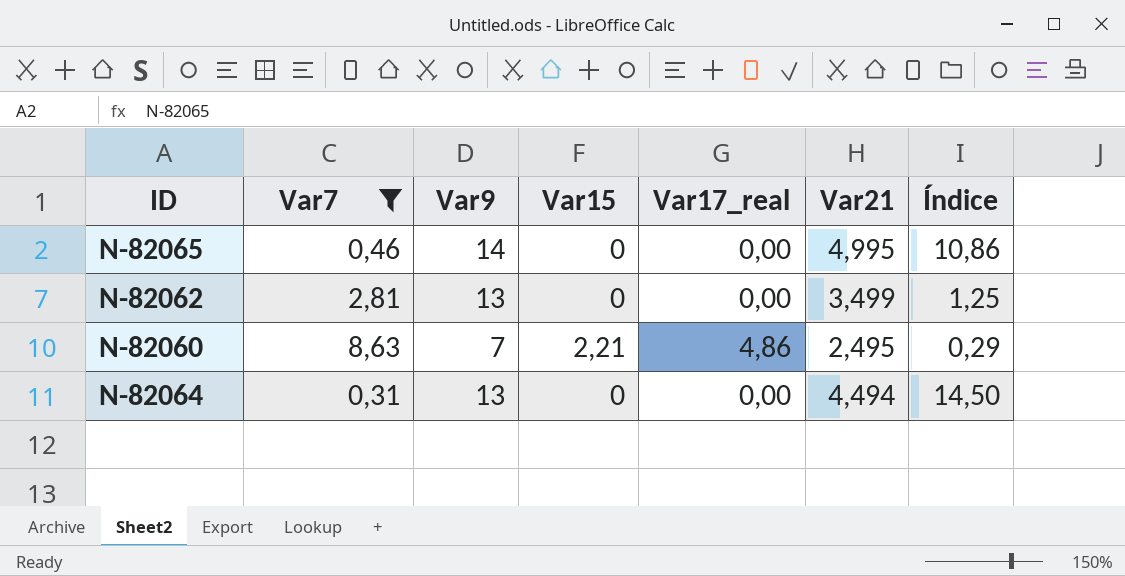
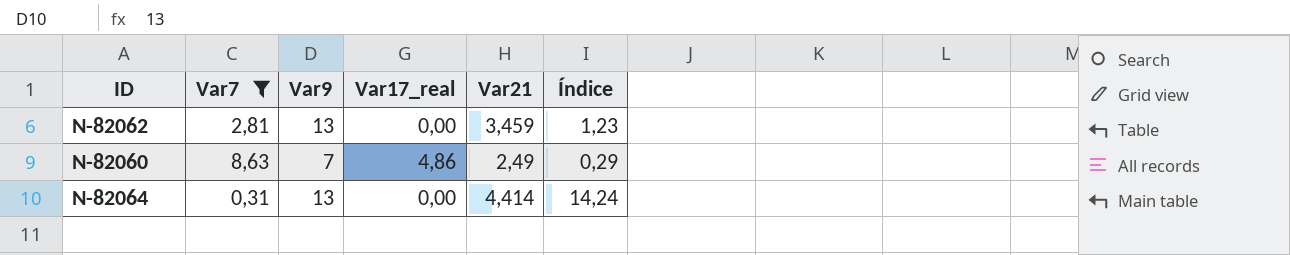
column Var15 | position: 4 -> none
row N-82065: 0,46 | 14 | 0 | 0,00 | 4,995 | 10,86 -> none
N-82062 | Var21: 3,499 -> 3,459
N-82062 | Índice: 1,25 -> 1,23
N-82060 | Var21: 2,495 -> 2,49
N-82064 | Var21: 4,494 -> 4,414
N-82064 | Índice: 14,50 -> 14,24

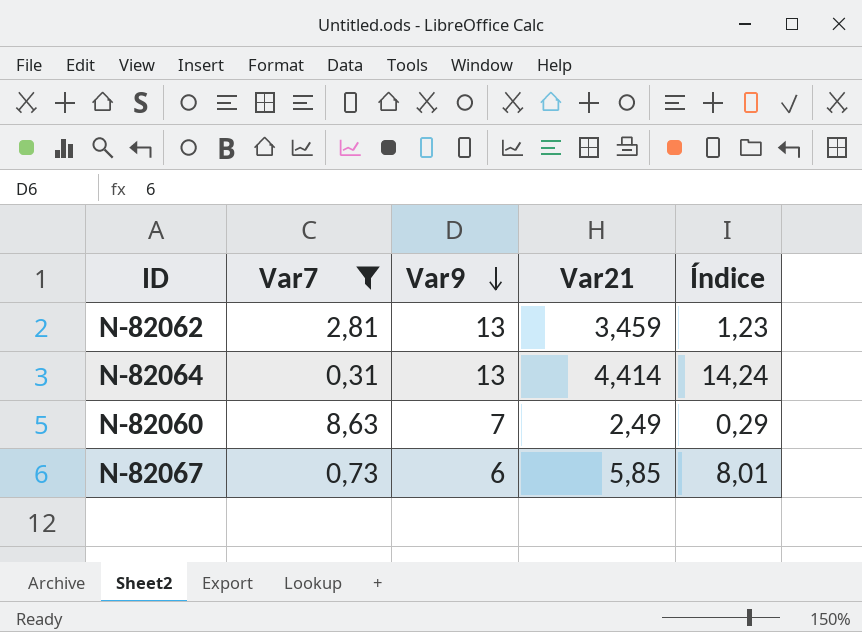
row order: none -> Var9 descending
column Var17_real | position: 4 -> none
row N-82067: none -> 0,73 | 6 | 5,85 | 8,01

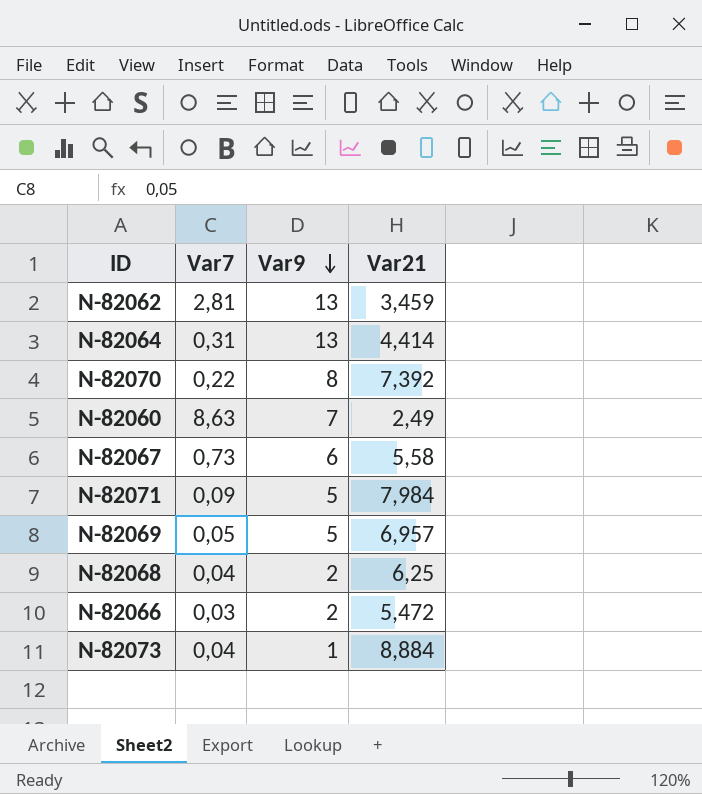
filter: Var7 >= 0,31 -> none
column Índice | formula: [Var21] / [Var7] -> none
N-82067 | Var21: 5,85 -> 5,58

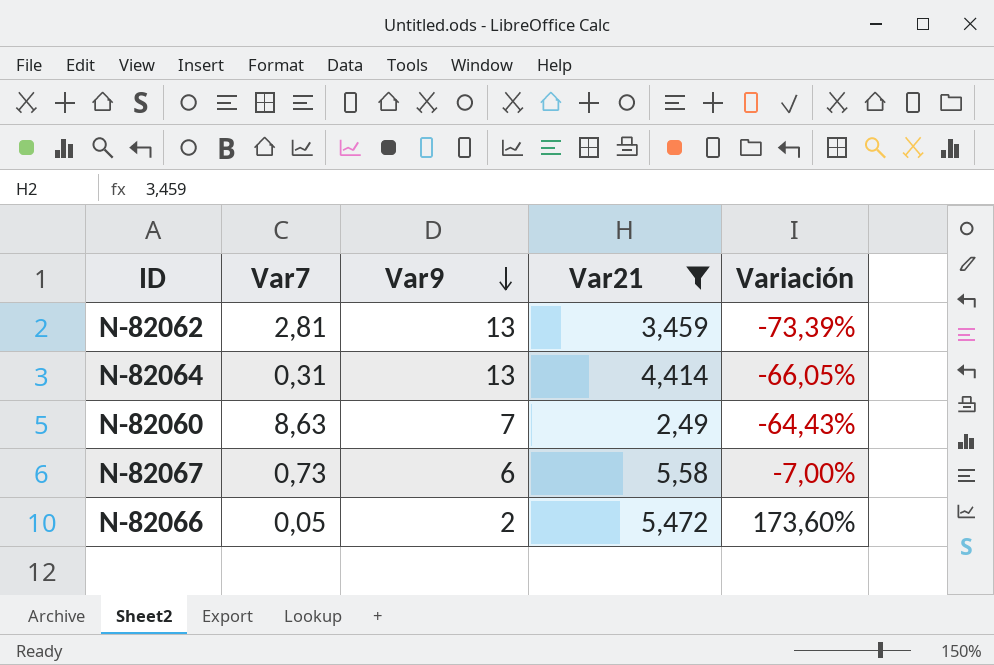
filter: none -> Var21 <= 5,58
column Variación | formula: none -> ([Var21] - [Var9]) / [Var9]
N-82066 | Var7: 0,03 -> 0,05

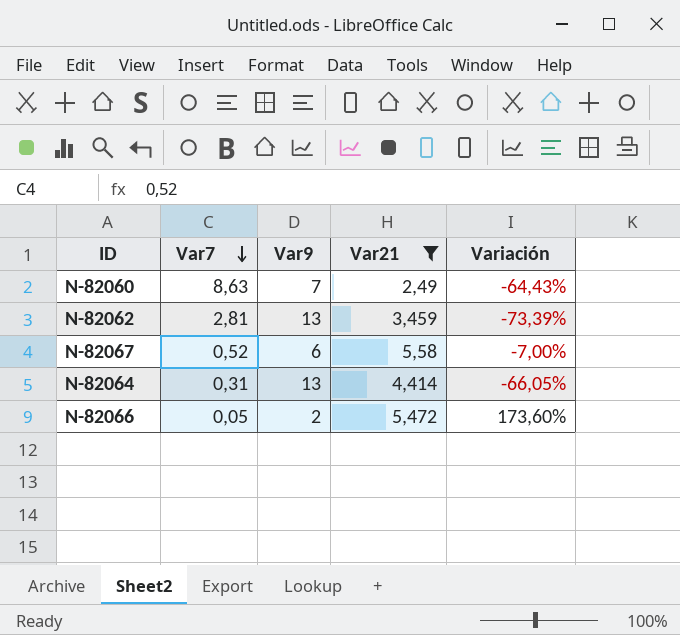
row order: Var9 descending -> Var7 descending
N-82067 | Var7: 0,73 -> 0,52

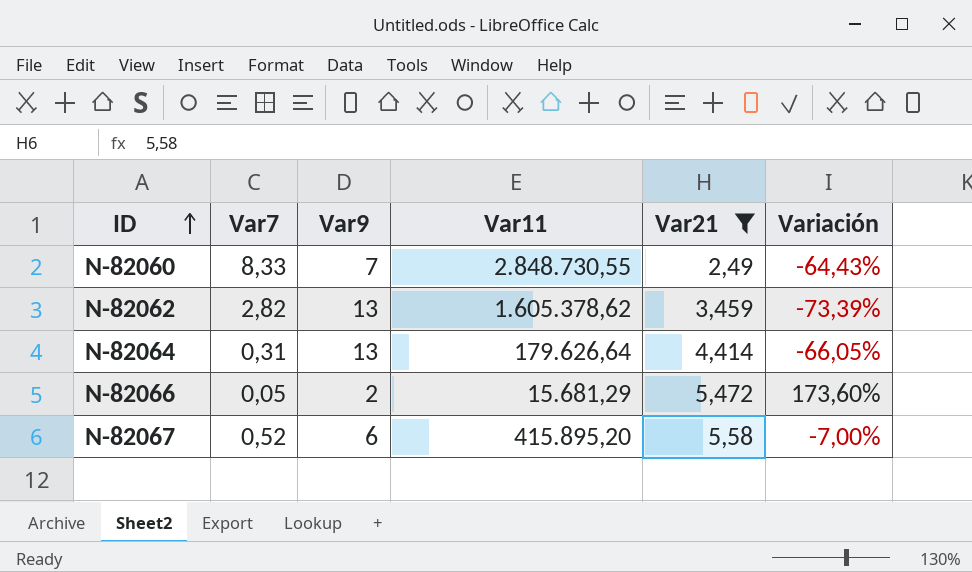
row order: Var7 descending -> ID ascending
column Var11 | position: none -> 4
N-82060 | Var7: 8,63 -> 8,33
N-82062 | Var7: 2,81 -> 2,82

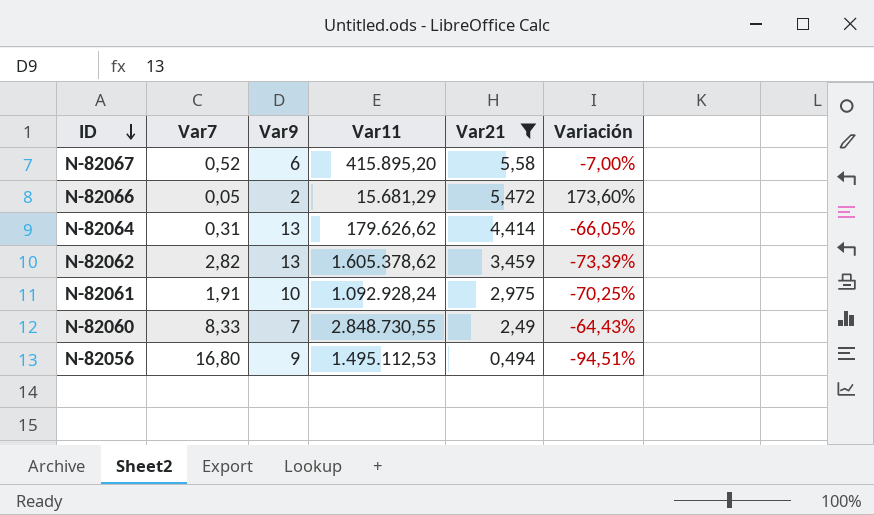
row order: ID ascending -> ID descending
N-82064 | Var11: 179.626,64 -> 179.626,62
row N-82061: none -> 1,91 | 10 | 1.092.928,24 | 2,975 | -70,25%
row N-82056: none -> 16,80 | 9 | 1.495.112,53 | 0,494 | -94,51%

